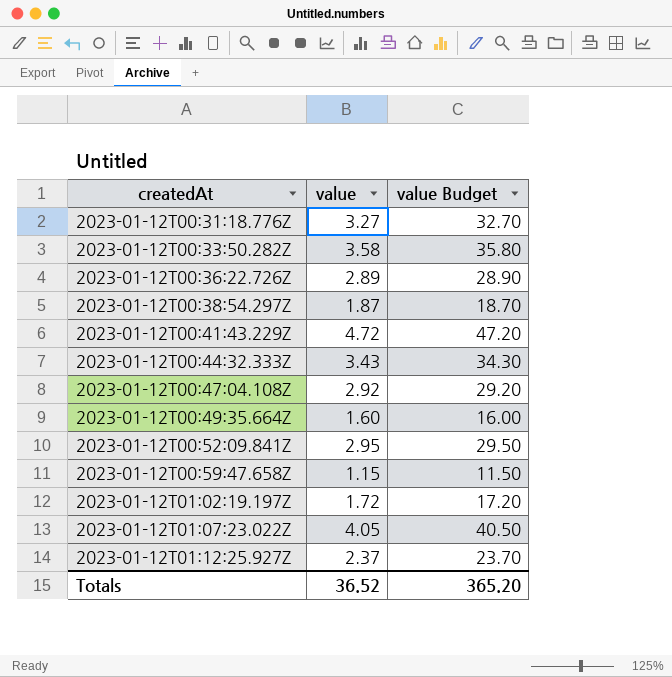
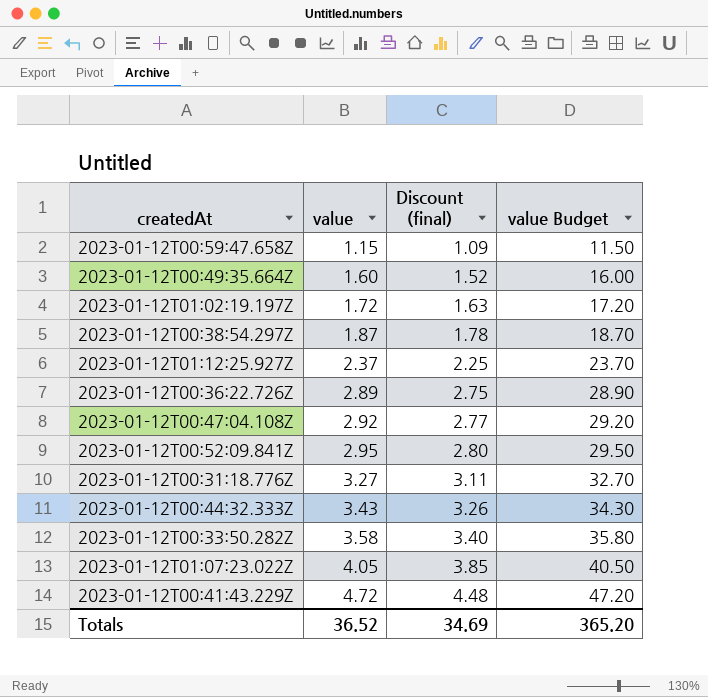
row order: createdAt ascending -> value ascending
column Discount (final) | formula: none -> [value] * 0.95

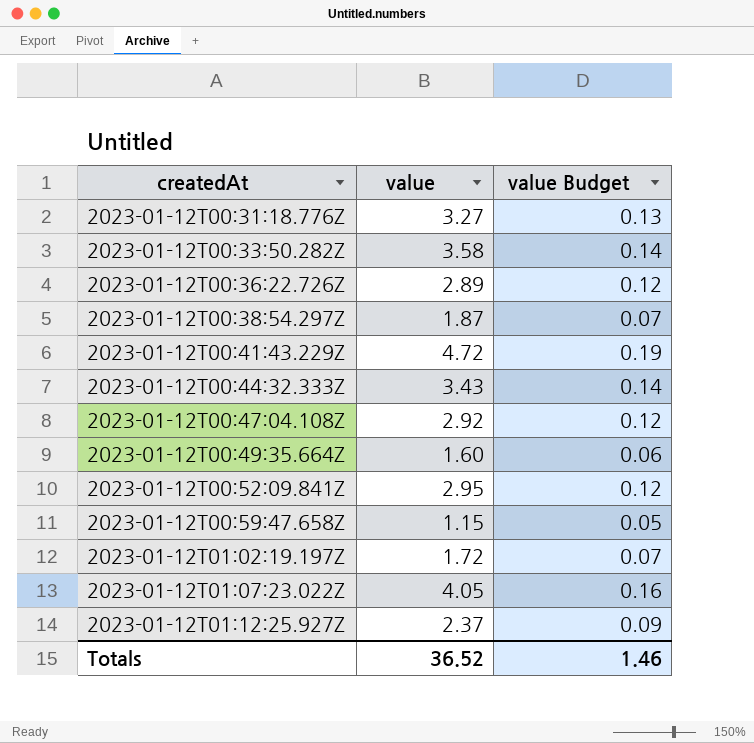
row order: value ascending -> createdAt ascending
column Discount (final) | formula: [value] * 0.95 -> none
column value Budget | formula: [value] * 10 -> [value] * 0.04
Totals | value Budget: 365.20 -> 1.46

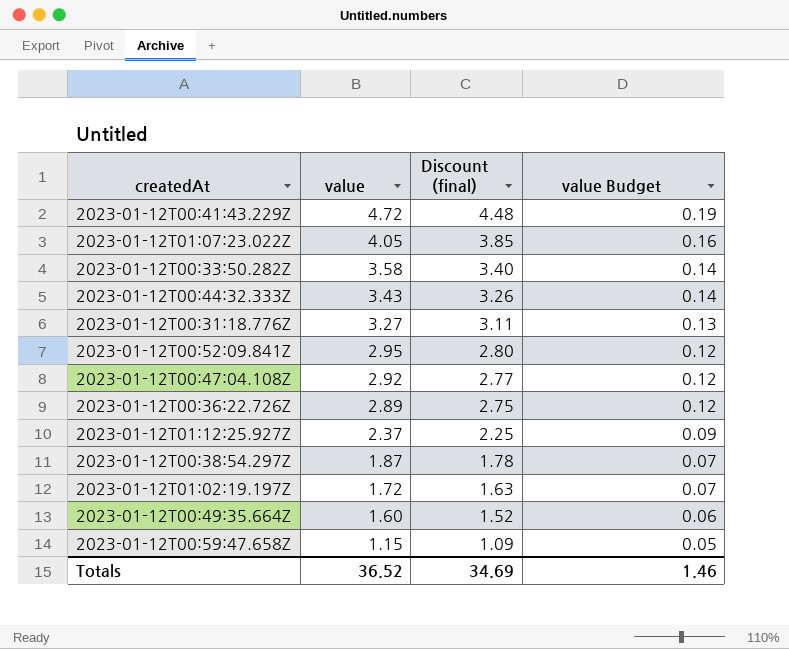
row order: createdAt ascending -> value descending
column Discount (final) | formula: none -> [value] * 0.95

